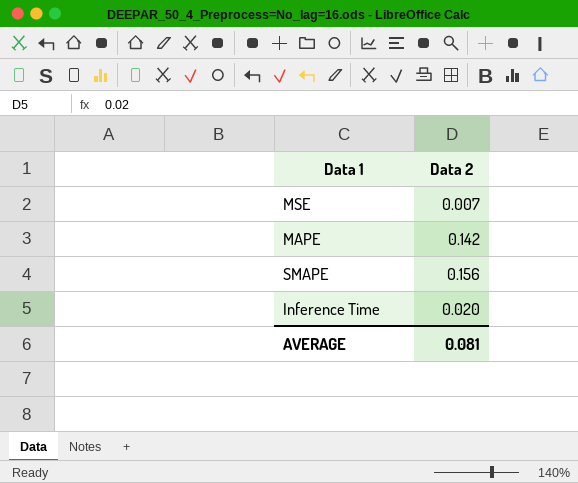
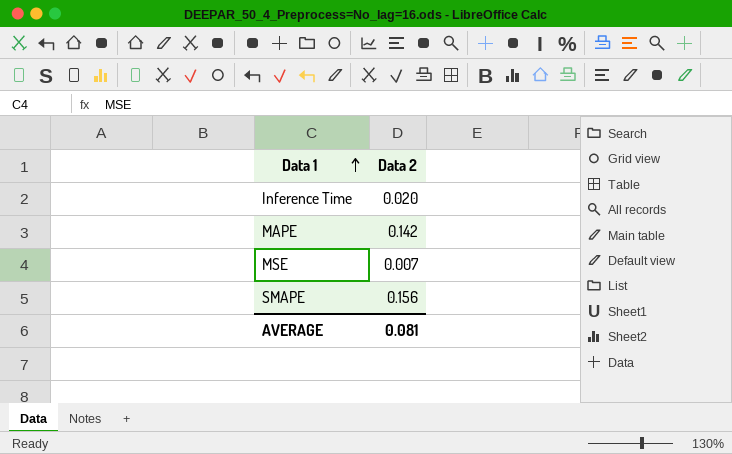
row order: none -> Data 1 ascending

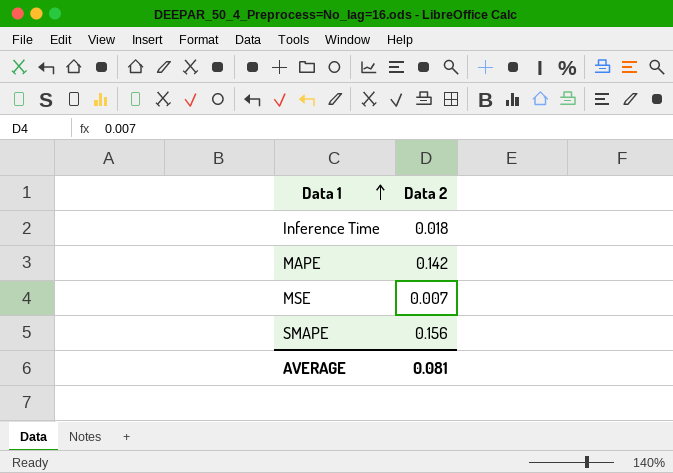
Inference Time | Data 2: 0.020 -> 0.018

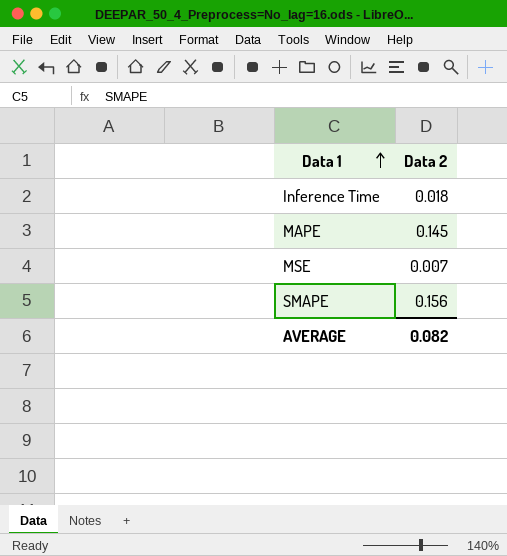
MAPE | Data 2: 0.142 -> 0.145
AVERAGE | Data 2: 0.081 -> 0.082

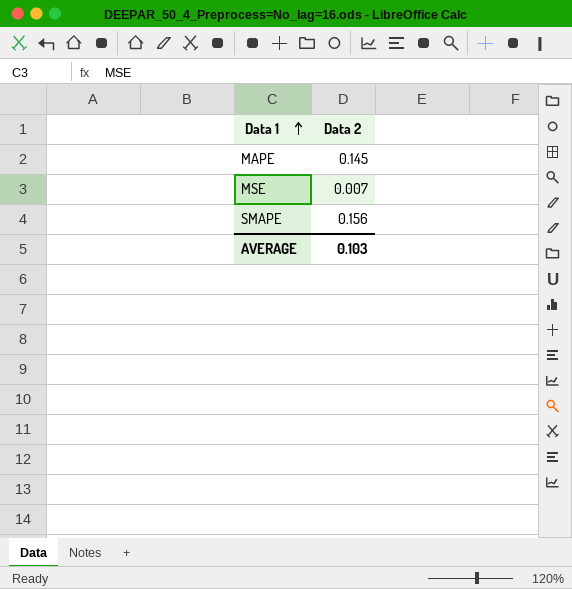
row Inference Time: 0.018 -> none
AVERAGE | Data 2: 0.082 -> 0.103

